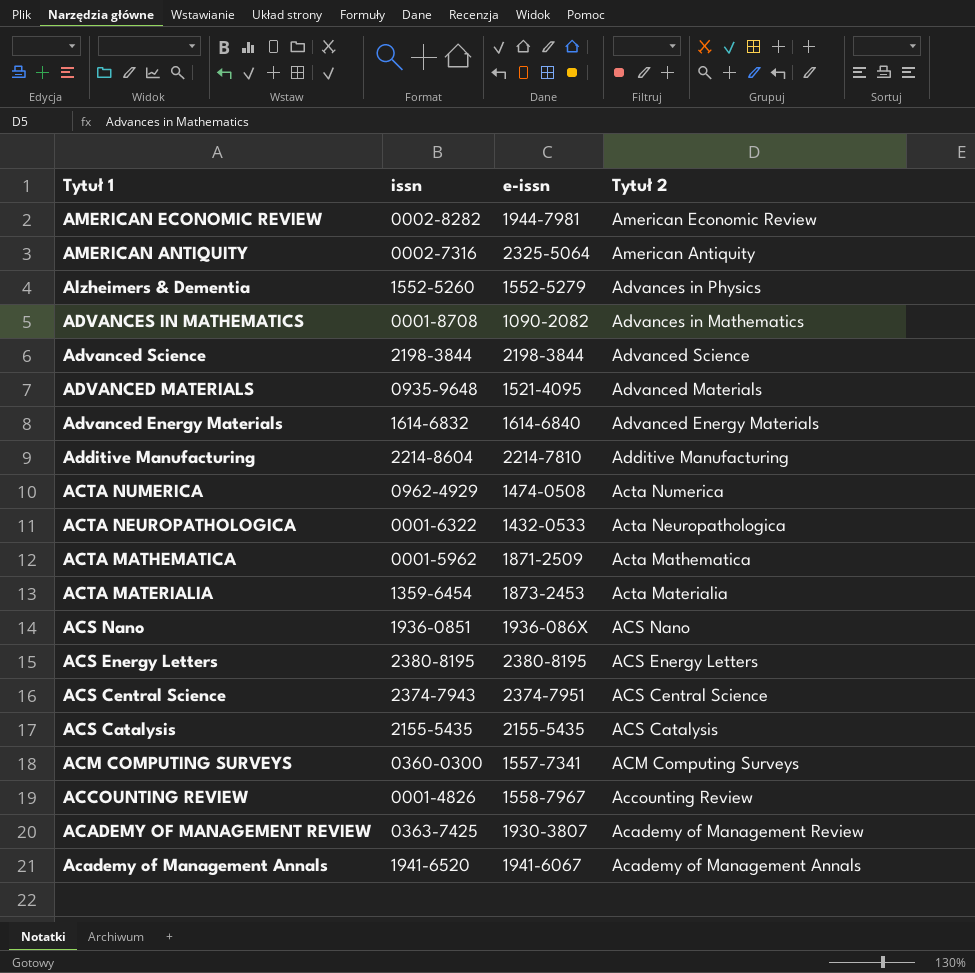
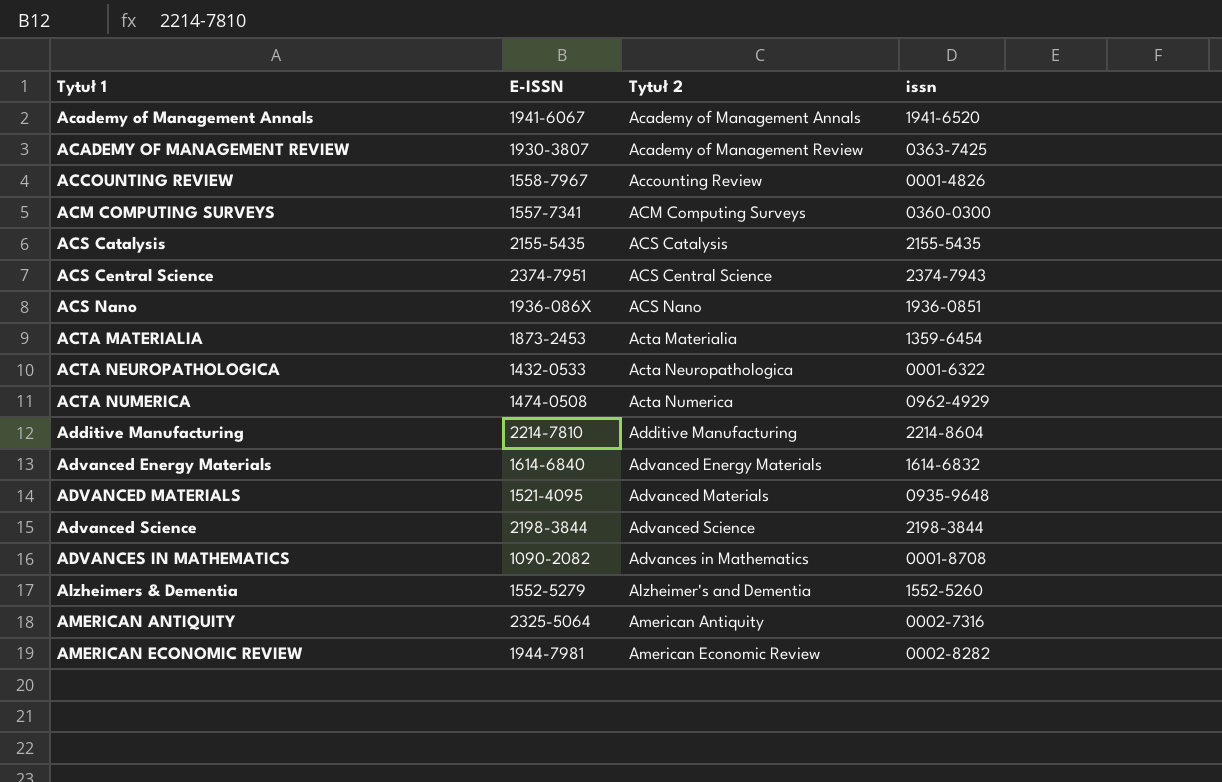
row order: Tytuł 1 descending -> Tytuł 1 ascending
column name: e-issn -> E-ISSN
column issn | position: 2 -> 4
row ACTA MATHEMATICA: 0001-5962 | 1871-2509 | Acta Mathematica -> none
row ACS Energy Letters: 2380-8195 | 2380-8195 | ACS Energy Letters -> none
Alzheimers & Dementia | Tytuł 2: Advances in Physics -> Alzheimer's and Dementia

